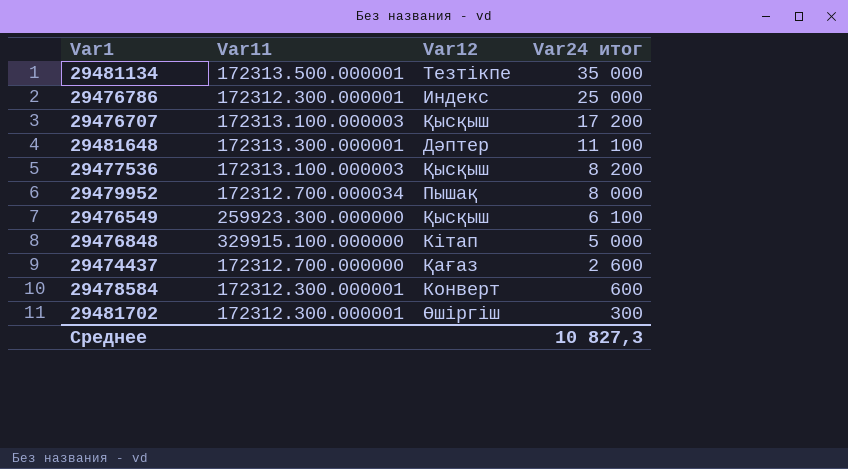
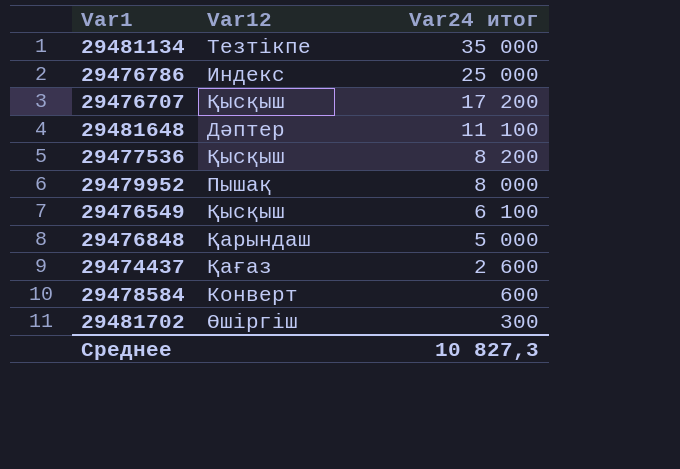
column Var11 | position: 2 -> none
29476848 | Var12: Кітап -> Қарындаш

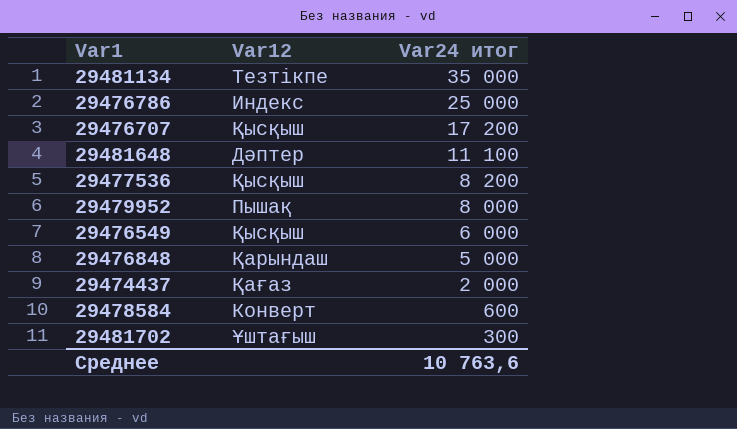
29476549 | Var24 итог: 6 100 -> 6 000
29474437 | Var24 итог: 2 600 -> 2 000
29481702 | Var12: Өшіргіш -> Ұштағыш
Среднее | Var24 итог: 10 827,3 -> 10 763,6

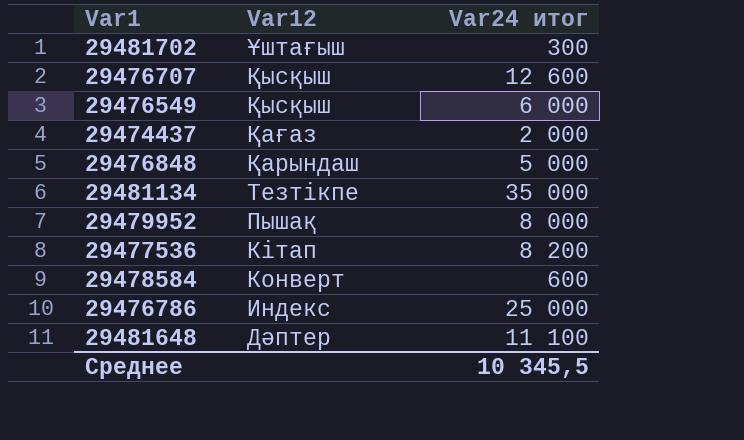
row order: Var24 итог descending -> Var12 descending
29476707 | Var24 итог: 17 200 -> 12 600
29477536 | Var12: Қысқыш -> Кітап
Среднее | Var24 итог: 10 763,6 -> 10 345,5

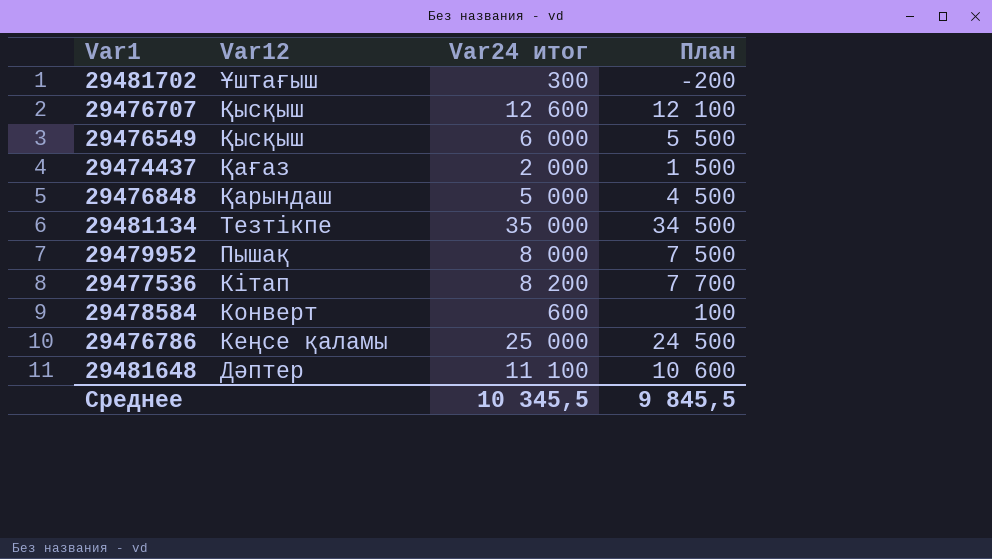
column План | formula: none -> [Var24 итог] - 500
29476786 | Var12: Индекс -> Кеңсе қаламы

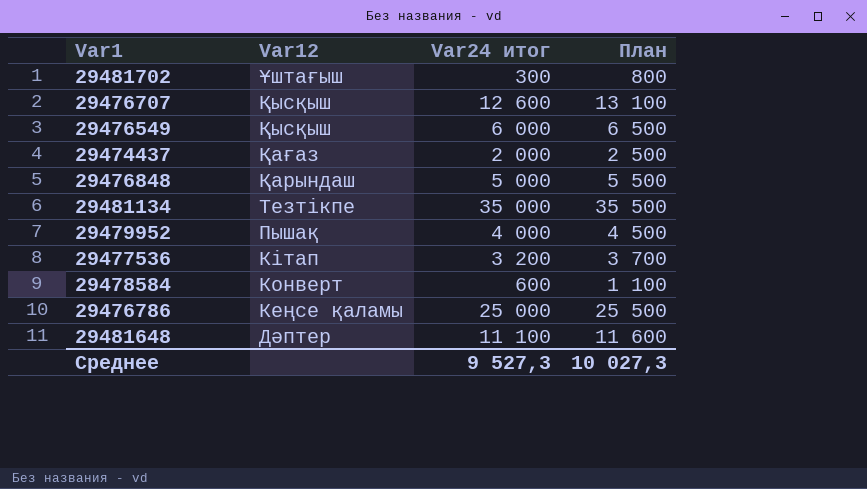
column План | formula: [Var24 итог] - 500 -> [Var24 итог] + 500
29479952 | Var24 итог: 8 000 -> 4 000
29477536 | Var24 итог: 8 200 -> 3 200
Среднее | Var24 итог: 10 345,5 -> 9 527,3
Среднее | План: 9 845,5 -> 10 027,3

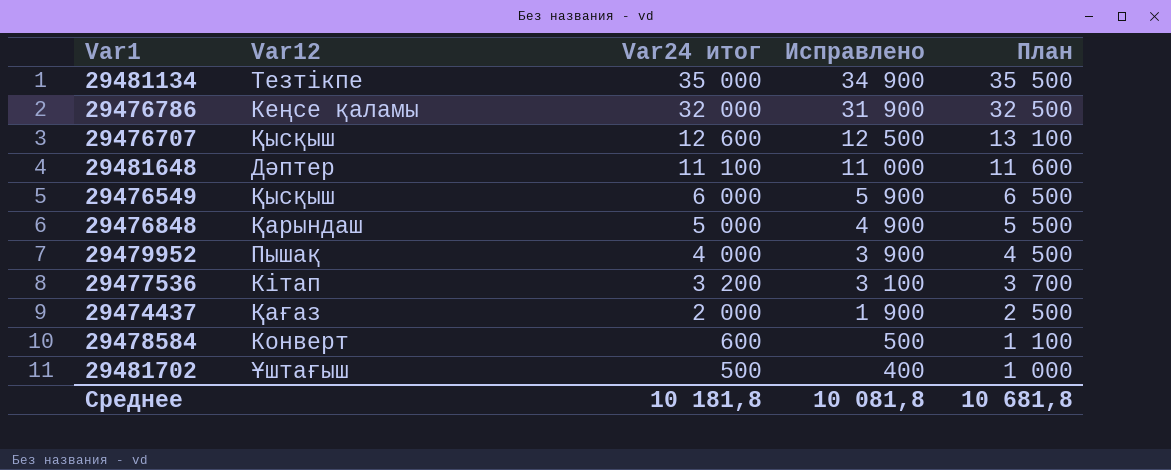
row order: Var12 descending -> Var24 итог descending
column Исправлено | formula: none -> [Var24 итог] - 100
29476786 | Var24 итог: 25 000 -> 32 000
29476786 | План: 25 500 -> 32 500
29481702 | Var24 итог: 300 -> 500
29481702 | План: 800 -> 1 000
Среднее | Var24 итог: 9 527,3 -> 10 181,8
Среднее | План: 10 027,3 -> 10 681,8

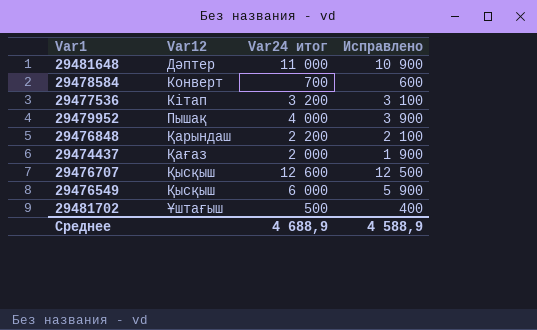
row order: Var24 итог descending -> Var12 ascending
column План | formula: [Var24 итог] + 500 -> none
row 29481134: Тезтікпе | 35 000 | 34 900 | 35 500 -> none
row 29476786: Кеңсе қаламы | 32 000 | 31 900 | 32 500 -> none
29481648 | Var24 итог: 11 100 -> 11 000
29481648 | Исправлено: 11 000 -> 10 900
29478584 | Var24 итог: 600 -> 700
29478584 | Исправлено: 500 -> 600
29476848 | Var24 итог: 5 000 -> 2 200
29476848 | Исправлено: 4 900 -> 2 100
Среднее | Var24 итог: 10 181,8 -> 4 688,9
Среднее | Исправлено: 10 081,8 -> 4 588,9

